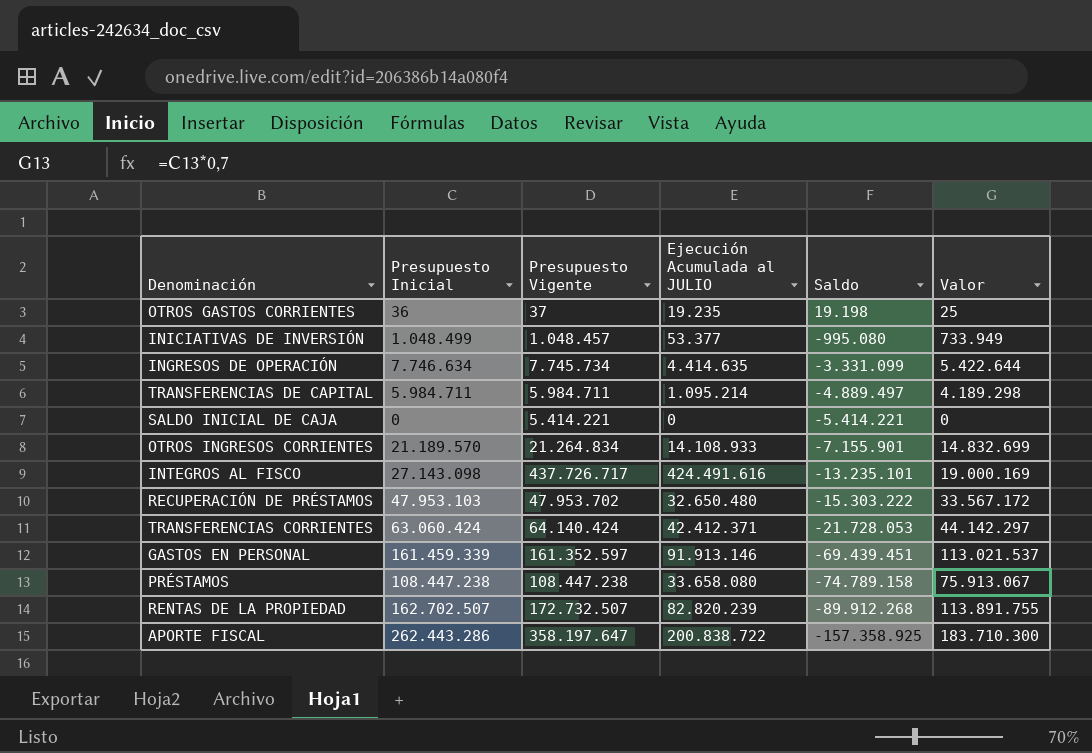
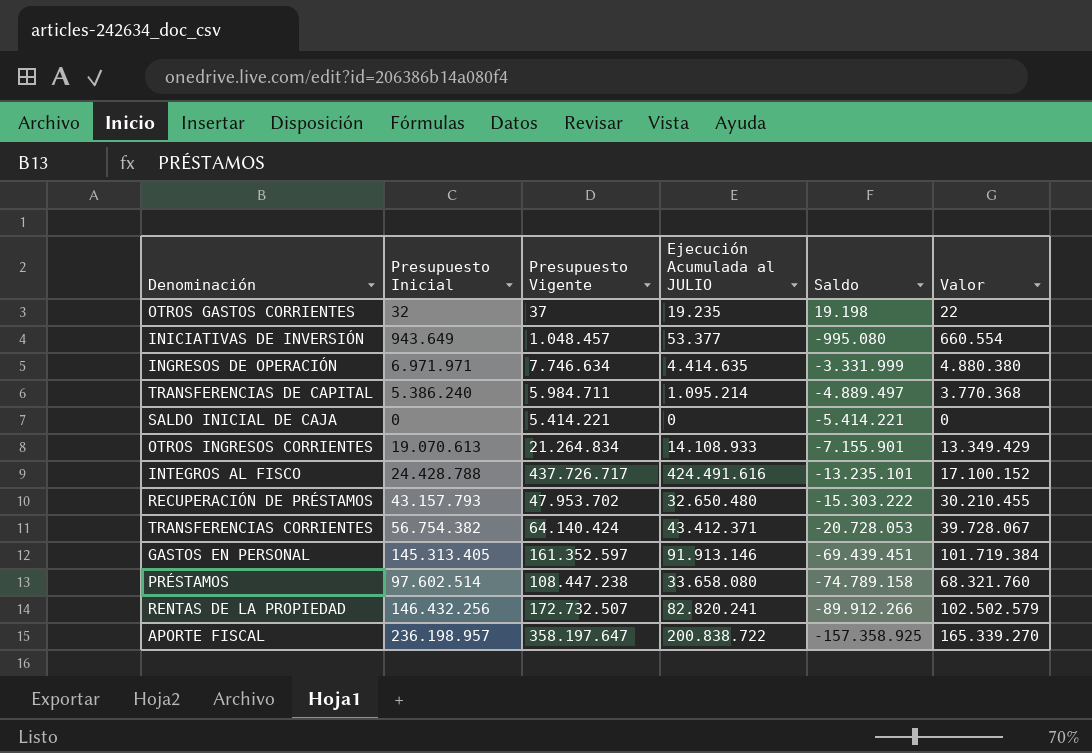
OTROS GASTOS CORRIENTES | Presupuesto Inicial: 36 -> 32
OTROS GASTOS CORRIENTES | Valor: 25 -> 22
INICIATIVAS DE INVERSIÓN | Presupuesto Inicial: 1.048.499 -> 943.649
INICIATIVAS DE INVERSIÓN | Valor: 733.949 -> 660.554
INGRESOS DE OPERACIÓN | Presupuesto Inicial: 7.746.634 -> 6.971.971
INGRESOS DE OPERACIÓN | Presupuesto Vigente: 7.745.734 -> 7.746.634
INGRESOS DE OPERACIÓN | Saldo: -3.331.099 -> -3.331.999
INGRESOS DE OPERACIÓN | Valor: 5.422.644 -> 4.880.380
TRANSFERENCIAS DE CAPITAL | Presupuesto Inicial: 5.984.711 -> 5.386.240
TRANSFERENCIAS DE CAPITAL | Valor: 4.189.298 -> 3.770.368
OTROS INGRESOS CORRIENTES | Presupuesto Inicial: 21.189.570 -> 19.070.613
OTROS INGRESOS CORRIENTES | Valor: 14.832.699 -> 13.349.429
INTEGROS AL FISCO | Presupuesto Inicial: 27.143.098 -> 24.428.788
INTEGROS AL FISCO | Valor: 19.000.169 -> 17.100.152
RECUPERACIÓN DE PRÉSTAMOS | Presupuesto Inicial: 47.953.103 -> 43.157.793
RECUPERACIÓN DE PRÉSTAMOS | Valor: 33.567.172 -> 30.210.455
TRANSFERENCIAS CORRIENTES | Presupuesto Inicial: 63.060.424 -> 56.754.382
TRANSFERENCIAS CORRIENTES | Ejecución Acumulada al JULIO: 42.412.371 -> 43.412.371
TRANSFERENCIAS CORRIENTES | Saldo: -21.728.053 -> -20.728.053
TRANSFERENCIAS CORRIENTES | Valor: 44.142.297 -> 39.728.067
GASTOS EN PERSONAL | Presupuesto Inicial: 161.459.339 -> 145.313.405
GASTOS EN PERSONAL | Valor: 113.021.537 -> 101.719.384
PRÉSTAMOS | Presupuesto Inicial: 108.447.238 -> 97.602.514
PRÉSTAMOS | Valor: 75.913.067 -> 68.321.760
RENTAS DE LA PROPIEDAD | Presupuesto Inicial: 162.702.507 -> 146.432.256
RENTAS DE LA PROPIEDAD | Ejecución Acumulada al JULIO: 82.820.239 -> 82.820.241
RENTAS DE LA PROPIEDAD | Saldo: -89.912.268 -> -89.912.266
RENTAS DE LA PROPIEDAD | Valor: 113.891.755 -> 102.502.579
APORTE FISCAL | Presupuesto Inicial: 262.443.286 -> 236.198.957
APORTE FISCAL | Valor: 183.710.300 -> 165.339.270

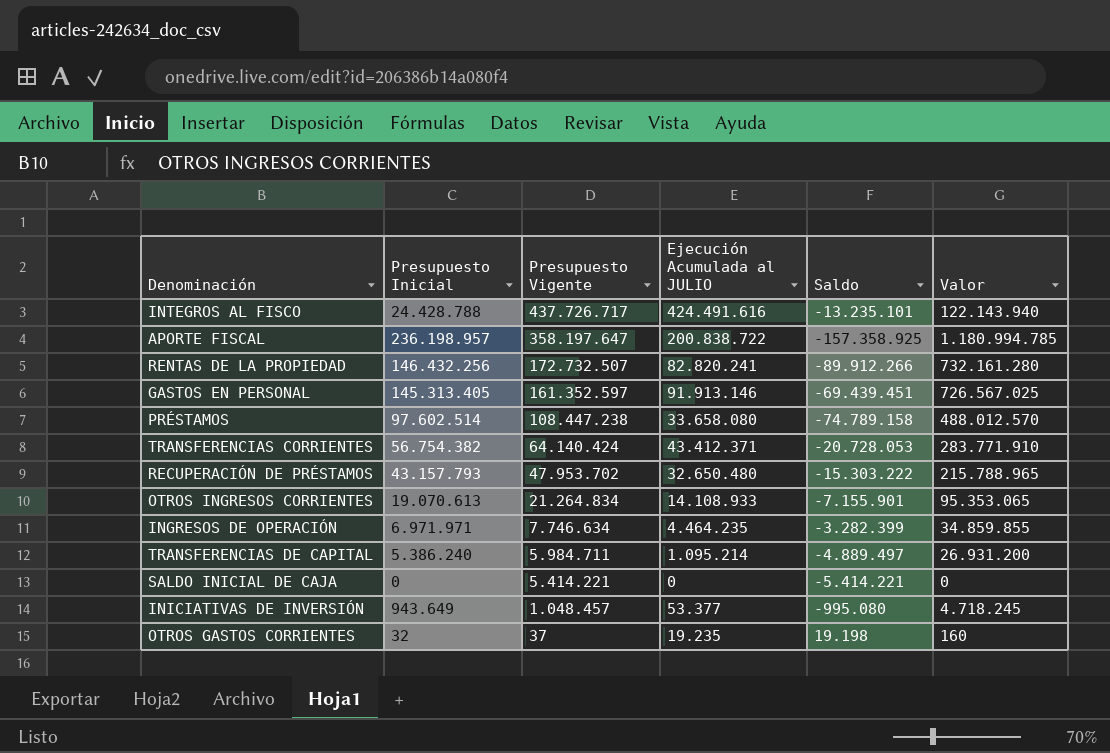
row order: Saldo descending -> Presupuesto Vigente descending
column Valor | formula: [Presupuesto Inicial] * 0,7 -> [Presupuesto Inicial] * 5
INGRESOS DE OPERACIÓN | Ejecución Acumulada al JULIO: 4.414.635 -> 4.464.235
INGRESOS DE OPERACIÓN | Saldo: -3.331.999 -> -3.282.399

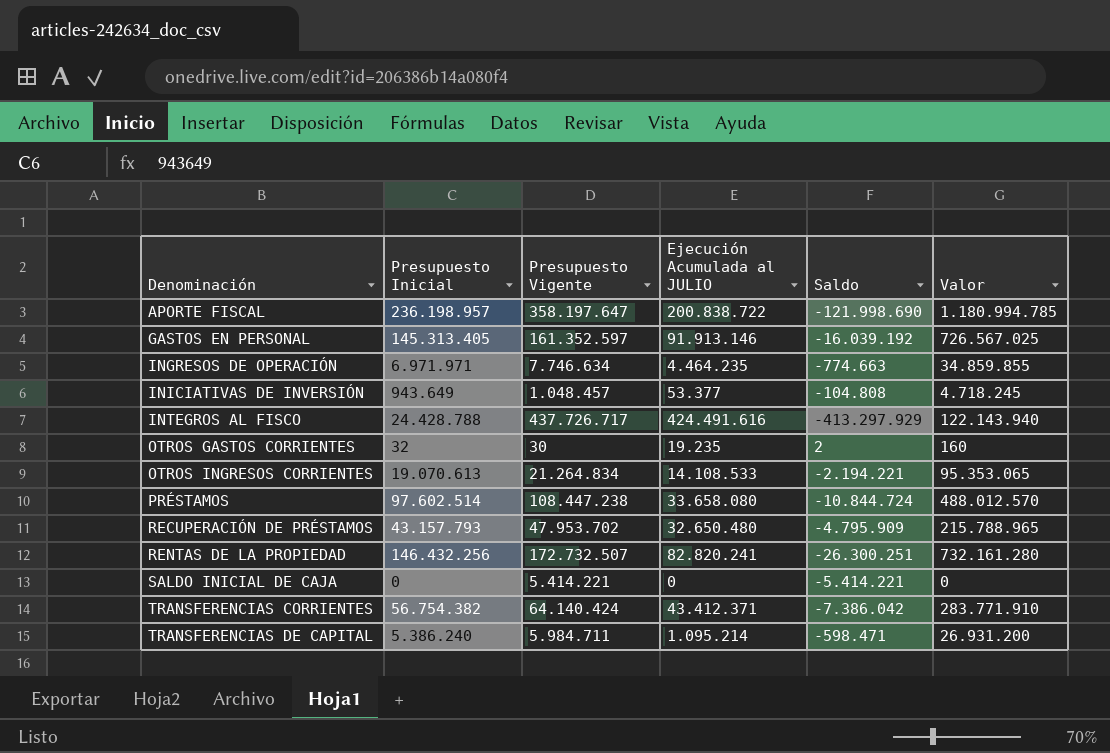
row order: Presupuesto Vigente descending -> Denominación ascending
column Saldo | formula: [Ejecución Acumulada al JULIO] - [Presupuesto Vigente] -> [Presupuesto Inicial] - [Presupuesto Vigente]
OTROS GASTOS CORRIENTES | Presupuesto Vigente: 37 -> 30
OTROS INGRESOS CORRIENTES | Ejecución Acumulada al JULIO: 14.108.933 -> 14.108.533

